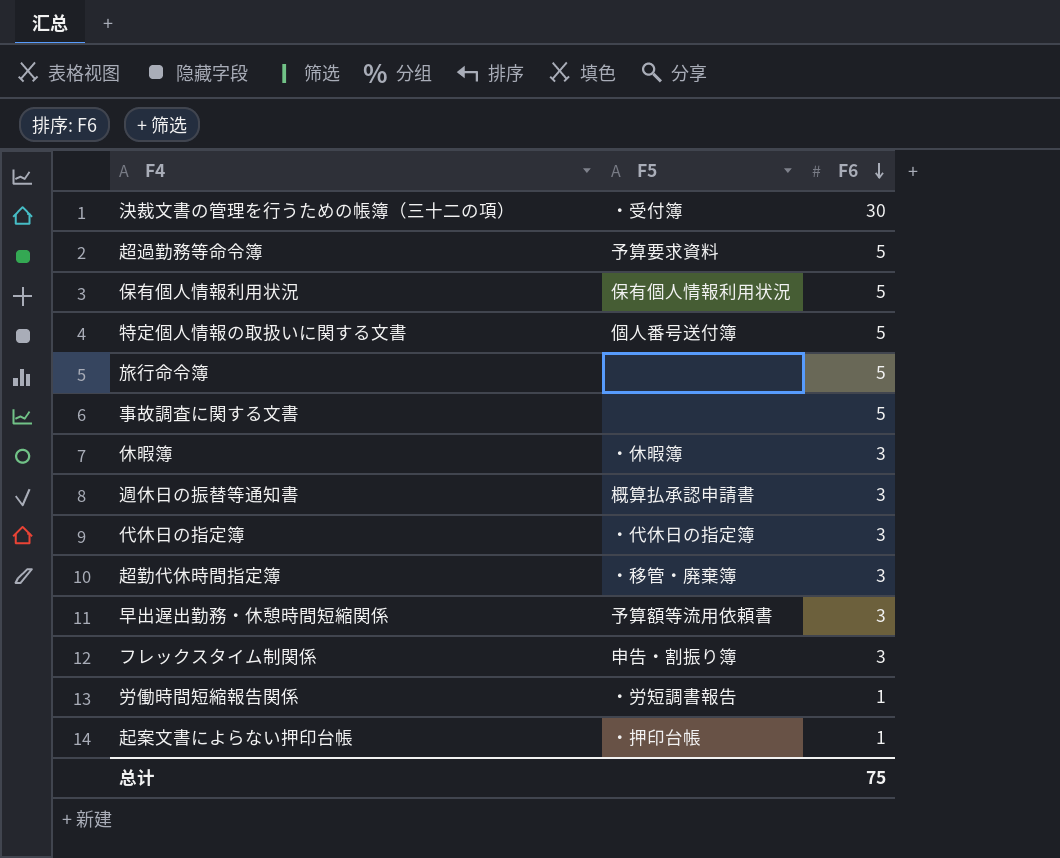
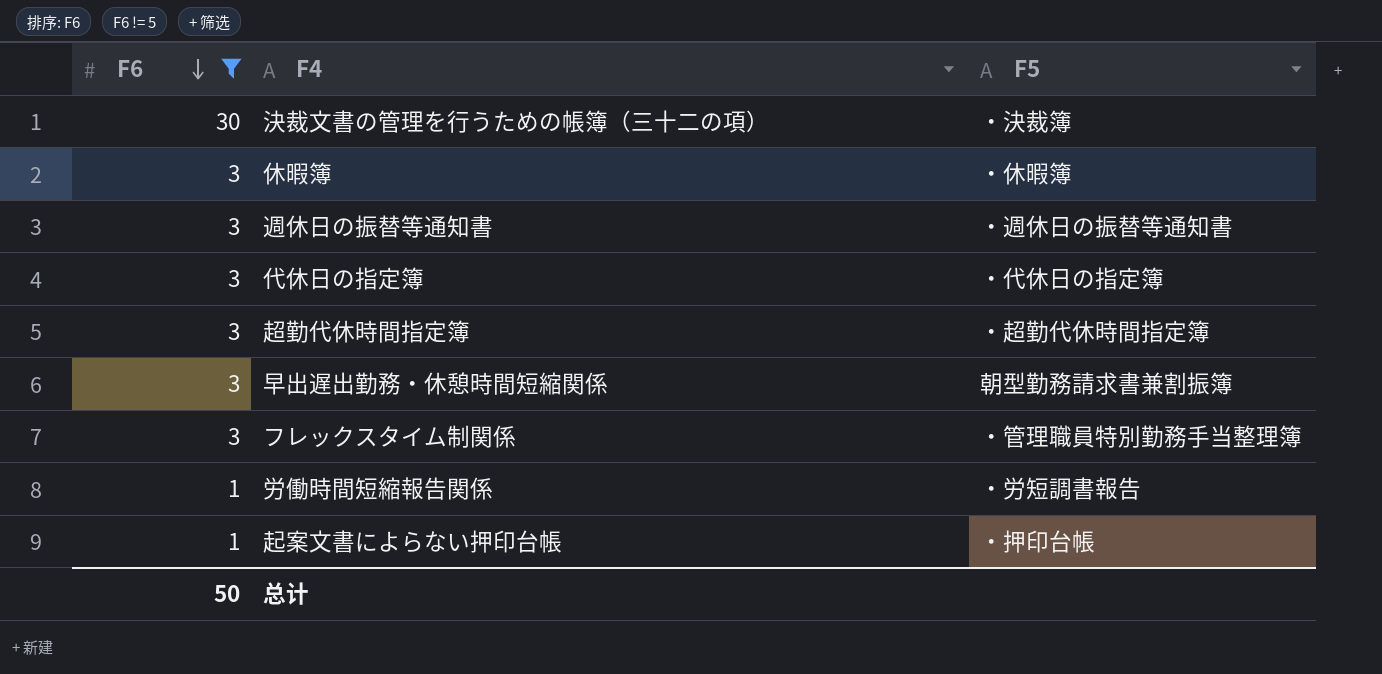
filter: none -> F6 != 5
column F6 | position: 3 -> 1
決裁文書の管理を行うための帳簿（三十二の項） | F5: ・受付簿 -> ・決裁簿
週休日の振替等通知書 | F5: 概算払承認申請書 -> ・週休日の振替等通知書
超勤代休時間指定簿 | F5: ・移管・廃棄簿 -> ・超勤代休時間指定簿
早出遅出勤務・休憩時間短縮関係 | F5: 予算額等流用依頼書 -> 朝型勤務請求書兼割振簿
フレックスタイム制関係 | F5: 申告・割振り簿 -> ・管理職員特別勤務手当整理簿
总计 | F6: 75 -> 50

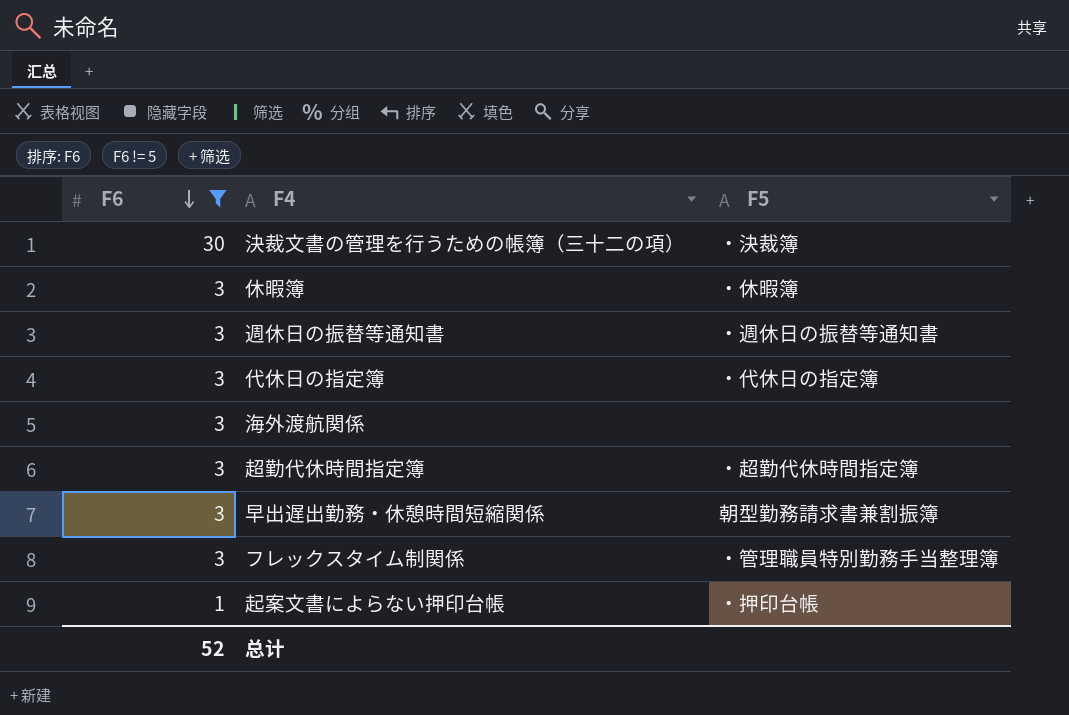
row 労働時間短縮報告関係: 1 | ・労短調書報告 -> none
row 海外渡航関係: none -> 3 | none
总计 | F6: 50 -> 52

